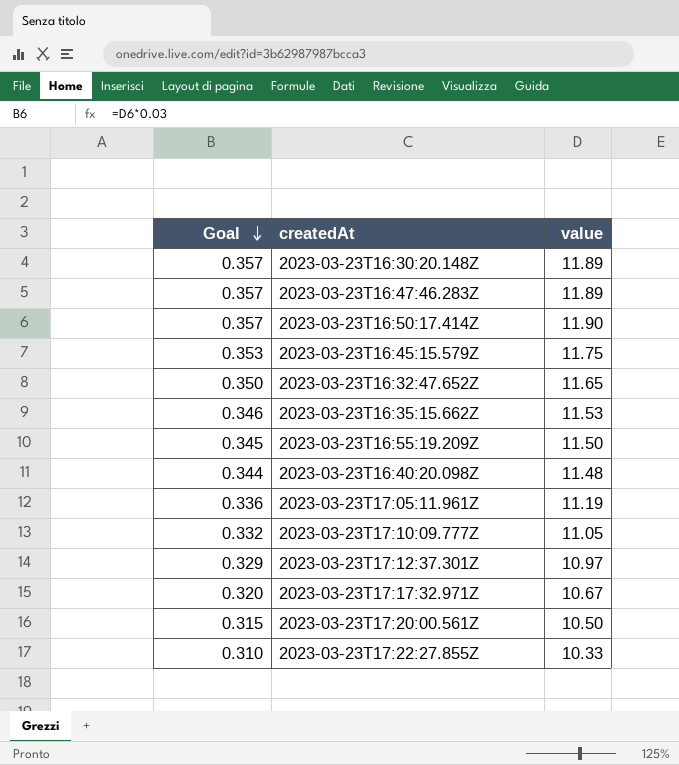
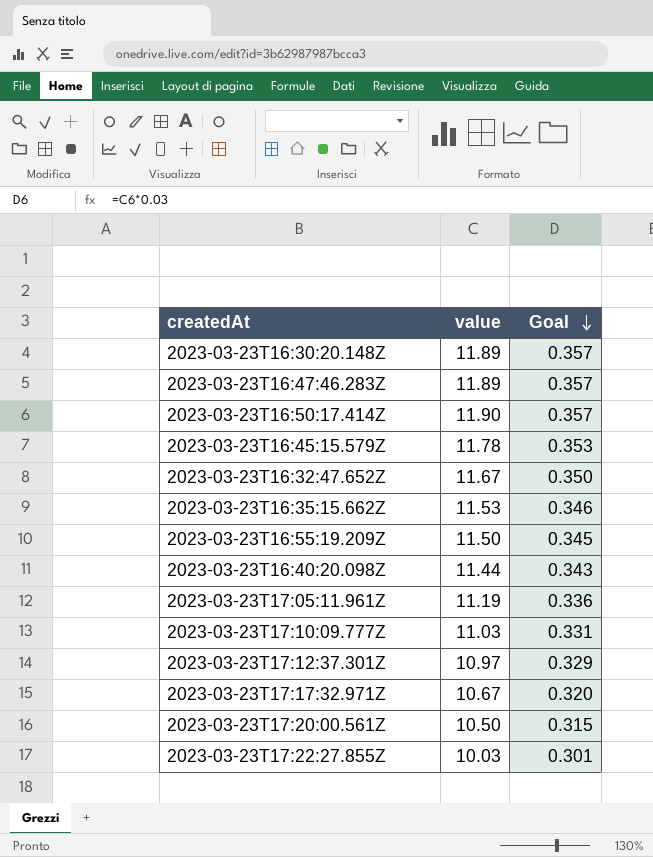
column Goal | position: 1 -> 3
2023-03-23T16:45:15.579Z | value: 11.75 -> 11.78
2023-03-23T16:32:47.652Z | value: 11.65 -> 11.67
2023-03-23T16:40:20.098Z | value: 11.48 -> 11.44
2023-03-23T16:40:20.098Z | Goal: 0.344 -> 0.343
2023-03-23T17:10:09.777Z | value: 11.05 -> 11.03
2023-03-23T17:10:09.777Z | Goal: 0.332 -> 0.331
2023-03-23T17:22:27.855Z | value: 10.33 -> 10.03
2023-03-23T17:22:27.855Z | Goal: 0.310 -> 0.301

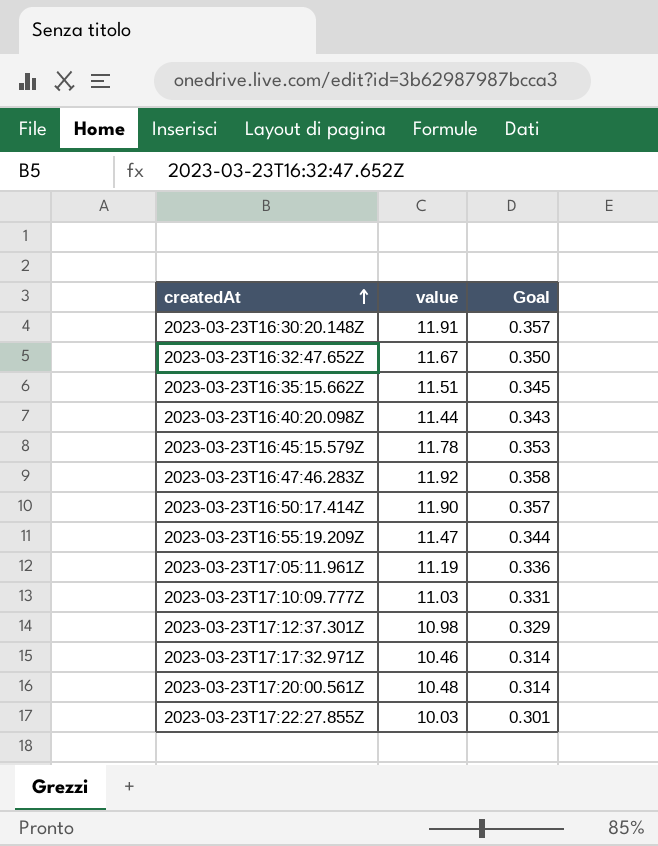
row order: Goal descending -> createdAt ascending
2023-03-23T16:30:20.148Z | value: 11.89 -> 11.91
2023-03-23T16:35:15.662Z | value: 11.53 -> 11.51
2023-03-23T16:35:15.662Z | Goal: 0.346 -> 0.345
2023-03-23T16:47:46.283Z | value: 11.89 -> 11.92
2023-03-23T16:47:46.283Z | Goal: 0.357 -> 0.358
2023-03-23T16:55:19.209Z | value: 11.50 -> 11.47
2023-03-23T16:55:19.209Z | Goal: 0.345 -> 0.344
2023-03-23T17:12:37.301Z | value: 10.97 -> 10.98
2023-03-23T17:17:32.971Z | value: 10.67 -> 10.46
2023-03-23T17:17:32.971Z | Goal: 0.320 -> 0.314
2023-03-23T17:20:00.561Z | value: 10.50 -> 10.48
2023-03-23T17:20:00.561Z | Goal: 0.315 -> 0.314

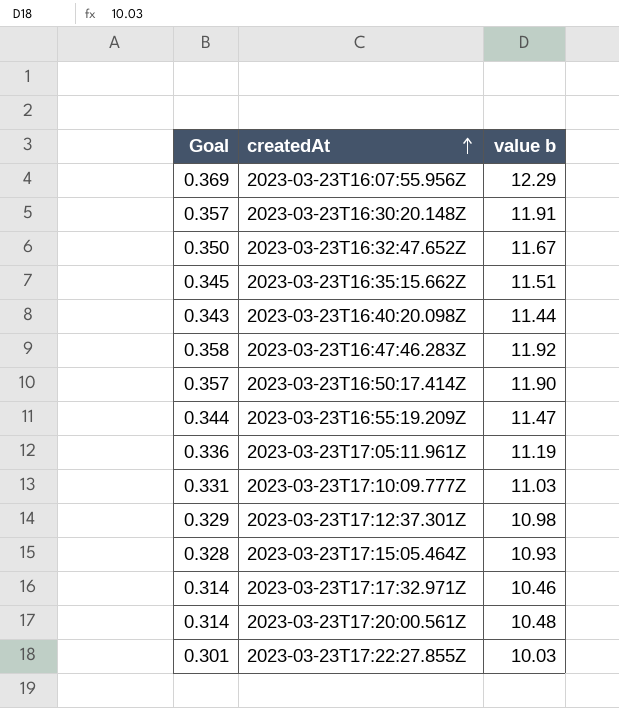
column Goal | position: 3 -> 1
column name: value -> value b
row 2023-03-23T16:45:15.579Z: 11.78 | 0.353 -> none
row 2023-03-23T16:07:55.956Z: none -> 0.369 | 12.29
row 2023-03-23T17:15:05.464Z: none -> 0.328 | 10.93

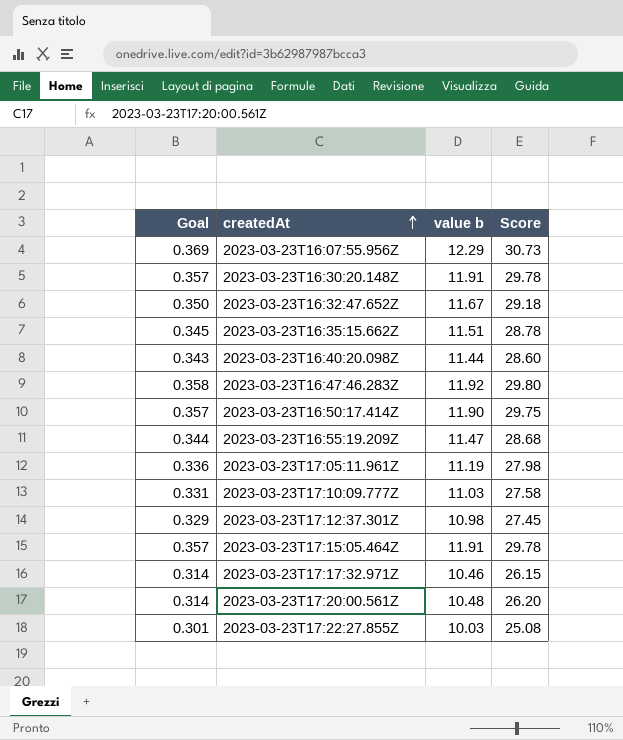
column Score | formula: none -> [value b] * 2.5
2023-03-23T17:15:05.464Z | Goal: 0.328 -> 0.357
2023-03-23T17:15:05.464Z | value b: 10.93 -> 11.91

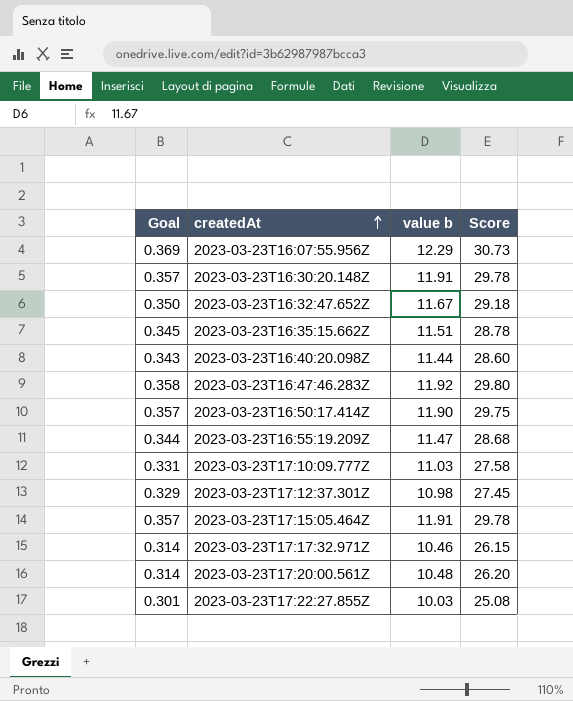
row 2023-03-23T17:05:11.961Z: 0.336 | 11.19 | 27.98 -> none

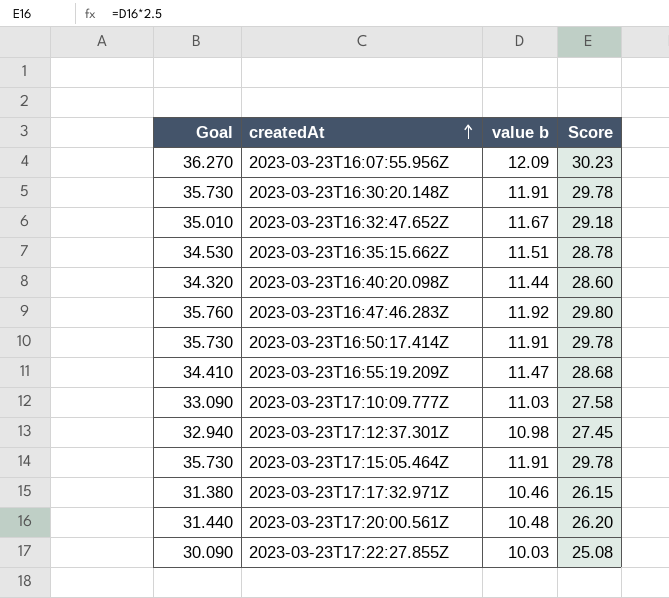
column Goal | formula: [value b] * 0.03 -> [value b] * 3
2023-03-23T16:07:55.956Z | value b: 12.29 -> 12.09
2023-03-23T16:07:55.956Z | Score: 30.73 -> 30.23
2023-03-23T16:50:17.414Z | value b: 11.90 -> 11.91
2023-03-23T16:50:17.414Z | Score: 29.75 -> 29.78

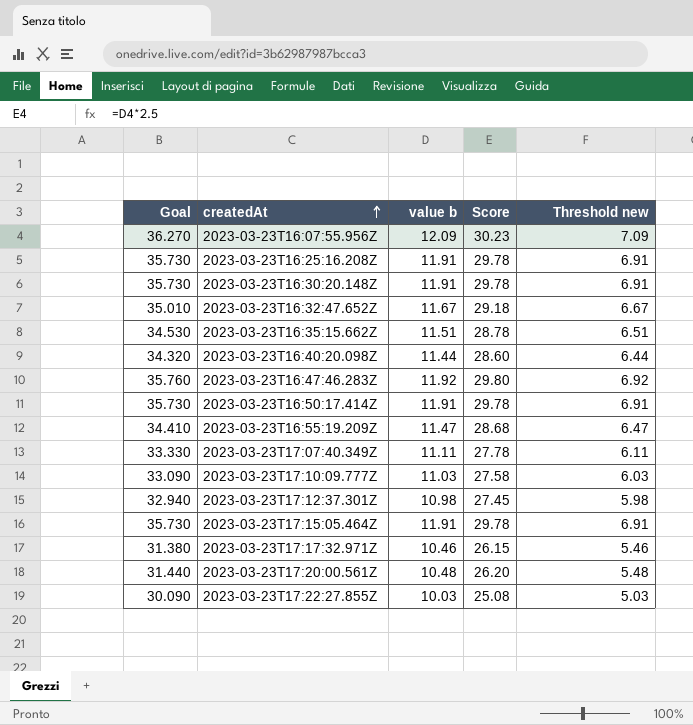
column Threshold new | formula: none -> [value b] - 5
row 2023-03-23T16:25:16.208Z: none -> 35.730 | 11.91 | 29.78 | 6.91
row 2023-03-23T17:07:40.349Z: none -> 33.330 | 11.11 | 27.78 | 6.11

